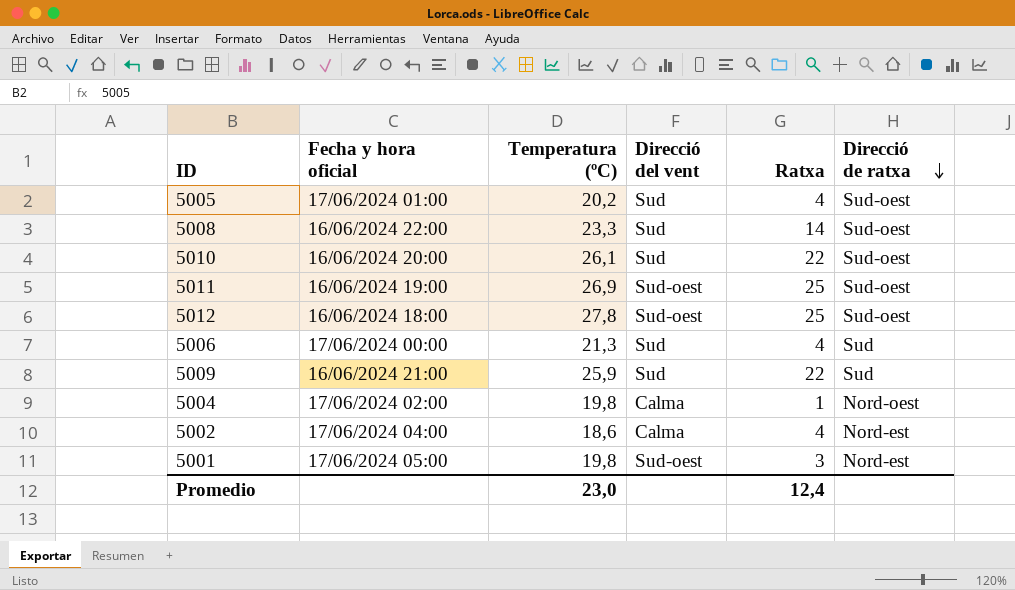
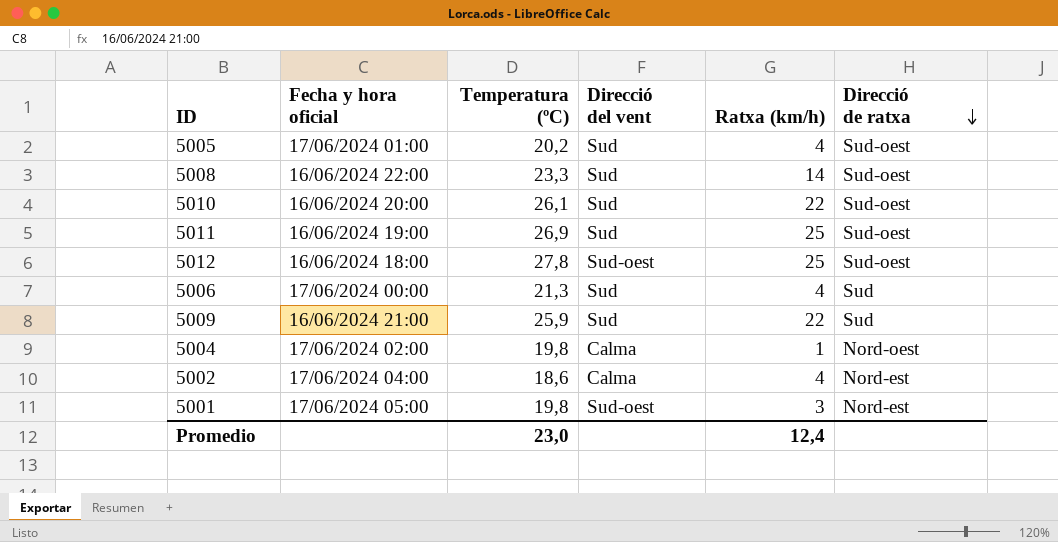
column name: Ratxa -> Ratxa (km/h)
5011 | Direcció del vent: Sud-oest -> Sud

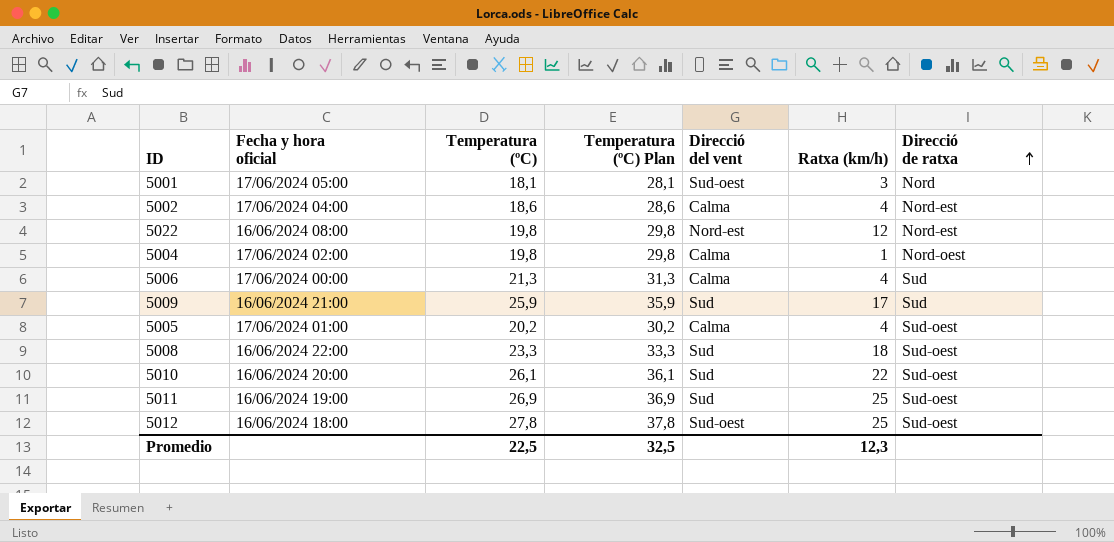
row order: Direcció de ratxa descending -> Direcció de ratxa ascending
column Temperatura (ºC) Plan | formula: none -> [Temperatura (ºC)] + 10
5001 | Temperatura (ºC): 19,8 -> 18,1
5001 | Direcció de ratxa: Nord-est -> Nord
row 5022: none -> 16/06/2024 08:00 | 19,8 | 29,8 | Nord-est | 12 | Nord-est
5006 | Direcció del vent: Sud -> Calma
5009 | Ratxa (km/h): 22 -> 17
5005 | Direcció del vent: Sud -> Calma
5008 | Ratxa (km/h): 14 -> 18
Promedio | Temperatura (ºC): 23,0 -> 22,5
Promedio | Ratxa (km/h): 12,4 -> 12,3

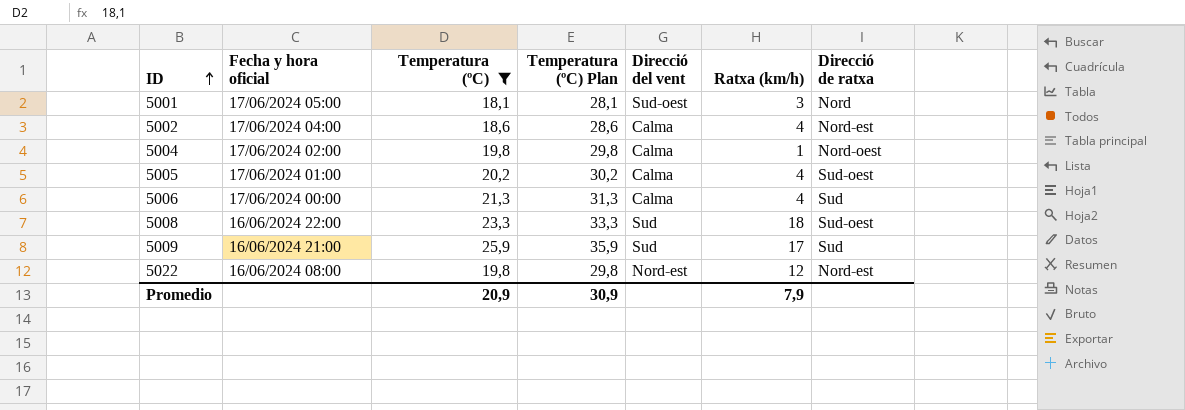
filter: none -> Temperatura (ºC) <= 25,9
row order: Direcció de ratxa ascending -> ID ascending
Promedio | Temperatura (ºC): 22,5 -> 20,9
Promedio | Temperatura (ºC) Plan: 32,5 -> 30,9
Promedio | Ratxa (km/h): 12,3 -> 7,9

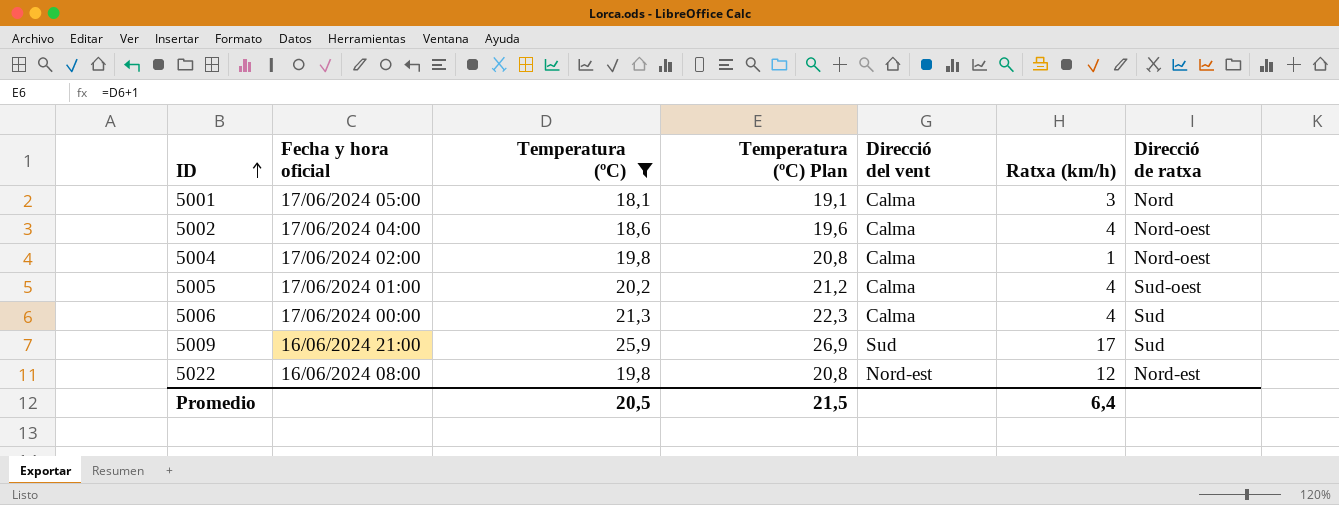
column Temperatura (ºC) Plan | formula: [Temperatura (ºC)] + 10 -> [Temperatura (ºC)] + 1
row 5008: 16/06/2024 22:00 | 23,3 | 33,3 | Sud | 18 | Sud-oest -> none
5001 | Direcció del vent: Sud-oest -> Calma
5002 | Direcció de ratxa: Nord-est -> Nord-oest
Promedio | Temperatura (ºC): 20,9 -> 20,5
Promedio | Temperatura (ºC) Plan: 30,9 -> 21,5
Promedio | Ratxa (km/h): 7,9 -> 6,4

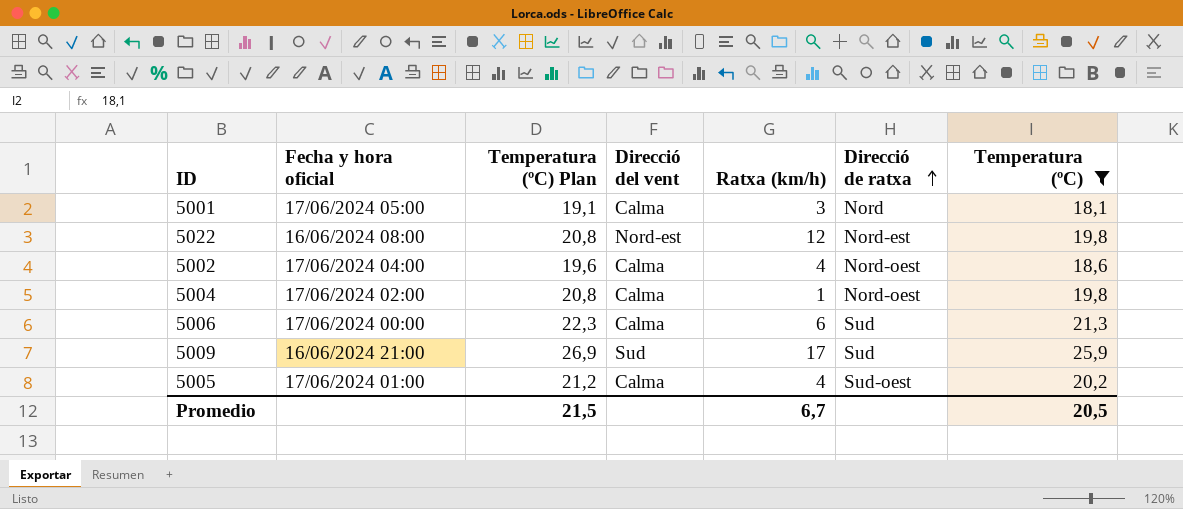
row order: ID ascending -> Direcció de ratxa ascending
column Temperatura (ºC) | position: 3 -> 7
5006 | Ratxa (km/h): 4 -> 6
Promedio | Ratxa (km/h): 6,4 -> 6,7

